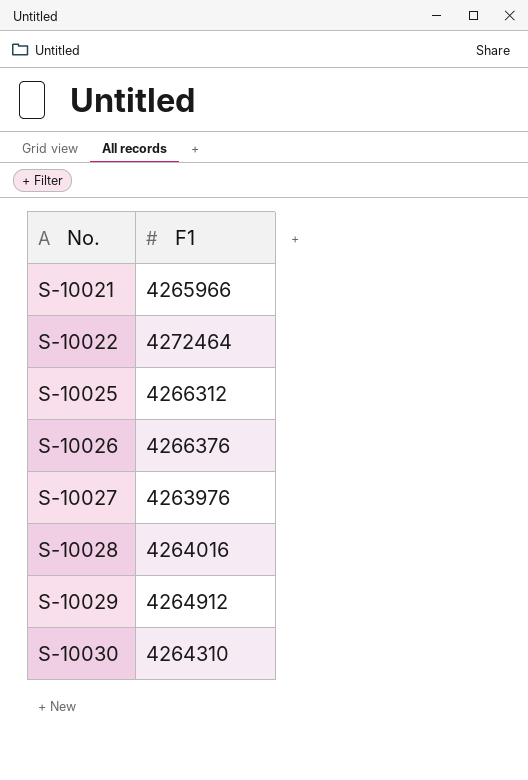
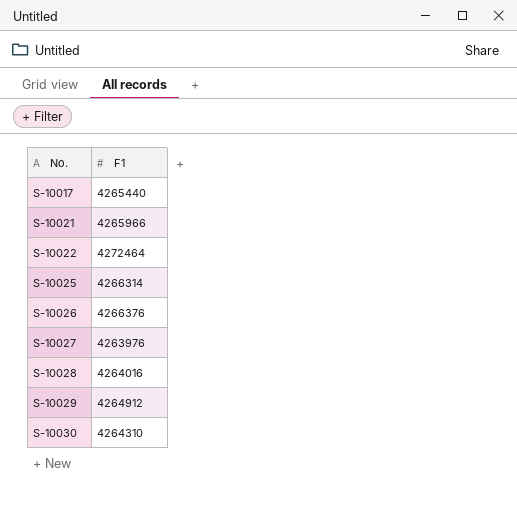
row S-10017: none -> 4265440
S-10025 | F1: 4266312 -> 4266314

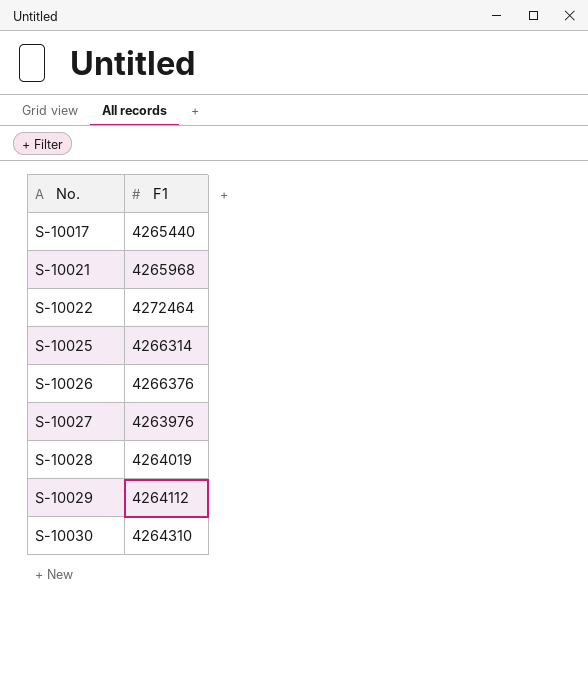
S-10021 | F1: 4265966 -> 4265968
S-10028 | F1: 4264016 -> 4264019
S-10029 | F1: 4264912 -> 4264112

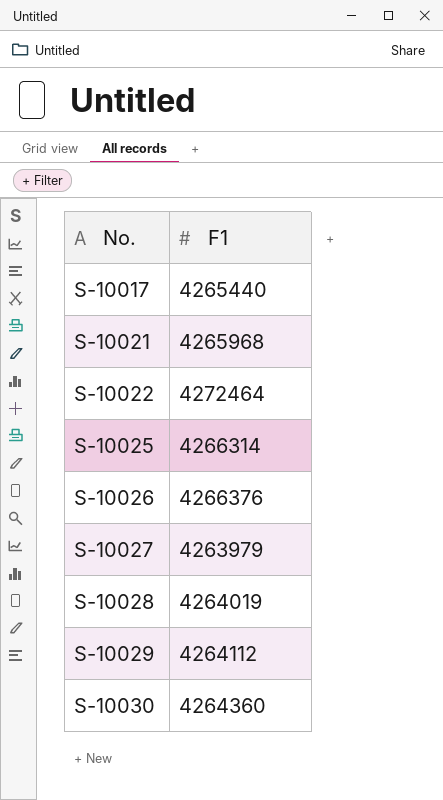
S-10027 | F1: 4263976 -> 4263979
S-10030 | F1: 4264310 -> 4264360

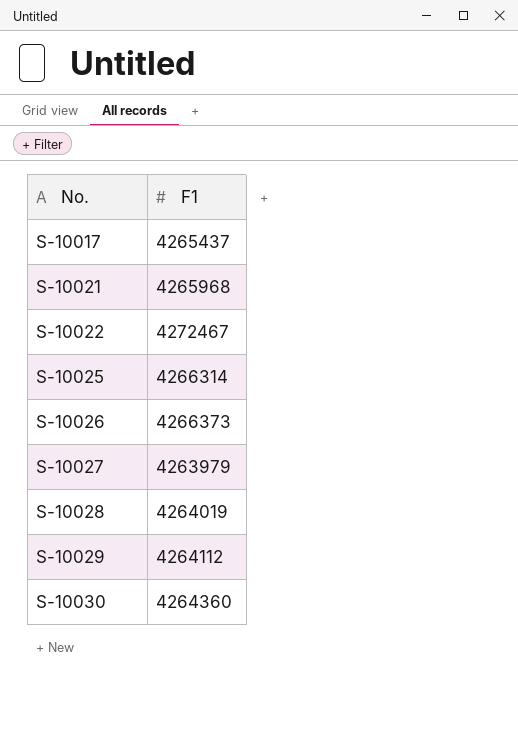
S-10017 | F1: 4265440 -> 4265437
S-10022 | F1: 4272464 -> 4272467
S-10026 | F1: 4266376 -> 4266373

